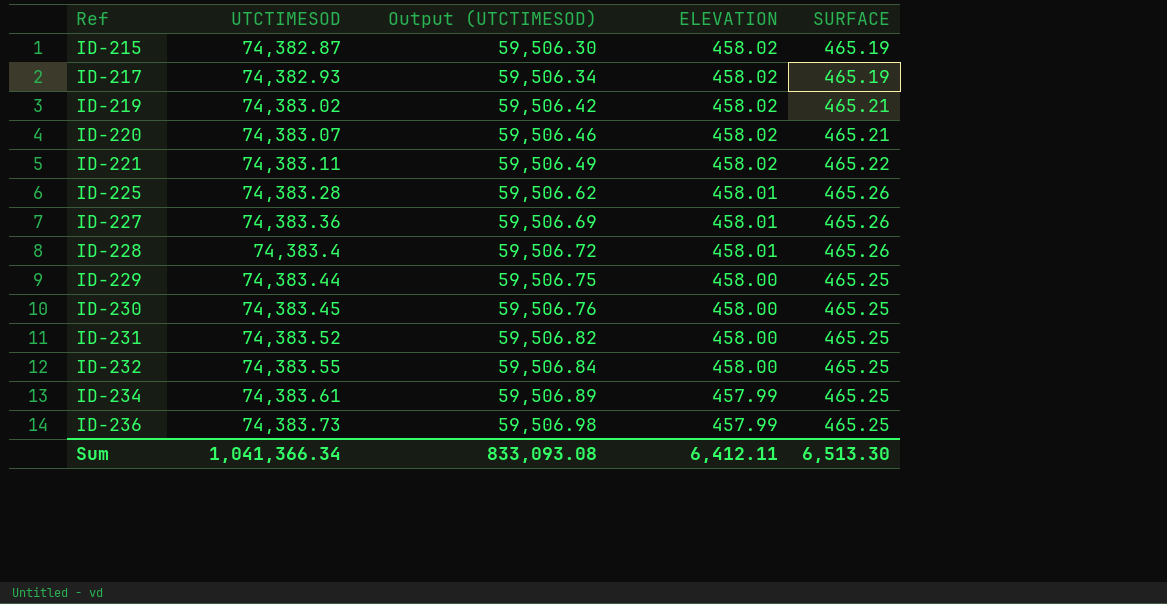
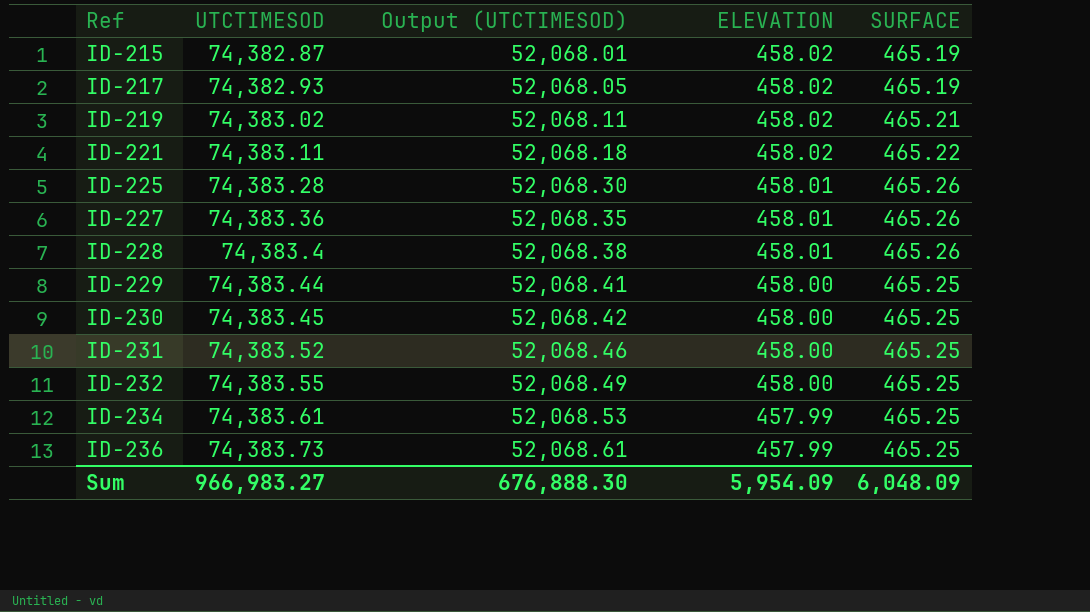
column Output (UTCTIMESOD) | formula: [UTCTIMESOD] * 0.8 -> [UTCTIMESOD] * 0.7
row ID-220: 74,383.07 | 59,506.46 | 458.02 | 465.21 -> none
Sum | UTCTIMESOD: 1,041,366.34 -> 966,983.27
Sum | Output (UTCTIMESOD): 833,093.08 -> 676,888.30
Sum | ELEVATION: 6,412.11 -> 5,954.09
Sum | SURFACE: 6,513.30 -> 6,048.09

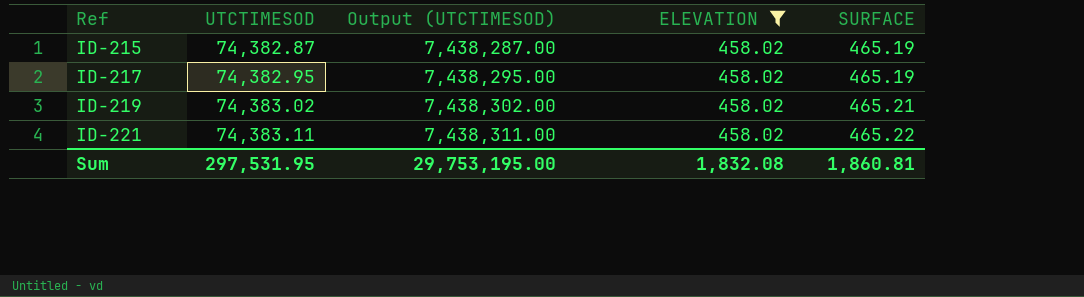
filter: none -> ELEVATION = 458.02
column Output (UTCTIMESOD) | formula: [UTCTIMESOD] * 0.7 -> [UTCTIMESOD] * 100
ID-217 | UTCTIMESOD: 74,382.93 -> 74,382.95
Sum | UTCTIMESOD: 966,983.27 -> 297,531.95
Sum | Output (UTCTIMESOD): 676,888.30 -> 29,753,195.00
Sum | ELEVATION: 5,954.09 -> 1,832.08
Sum | SURFACE: 6,048.09 -> 1,860.81

